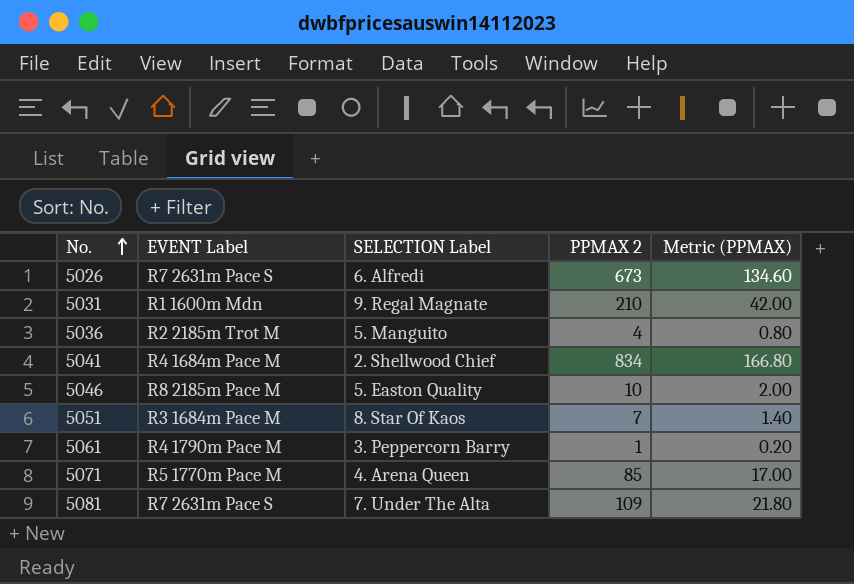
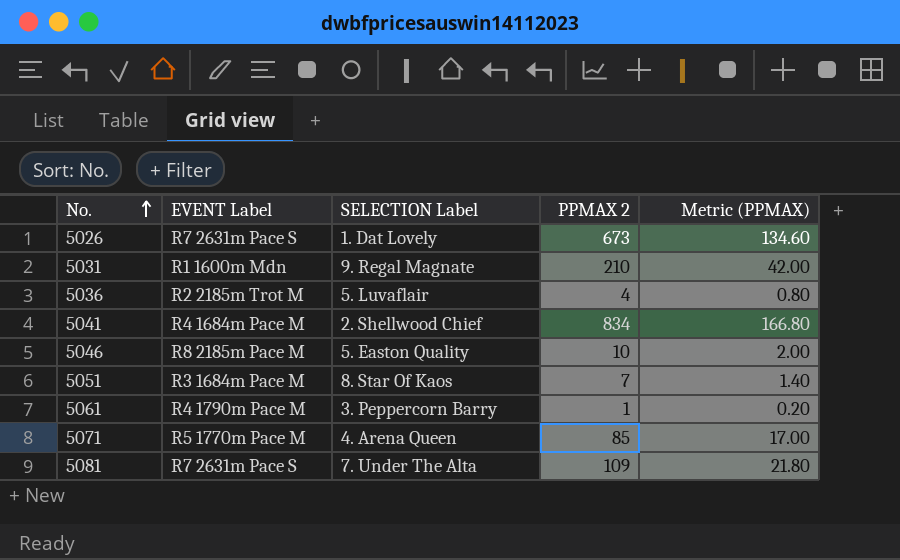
5026 | SELECTION Label: 6. Alfredi -> 1. Dat Lovely
5036 | SELECTION Label: 5. Manguito -> 5. Luvaflair

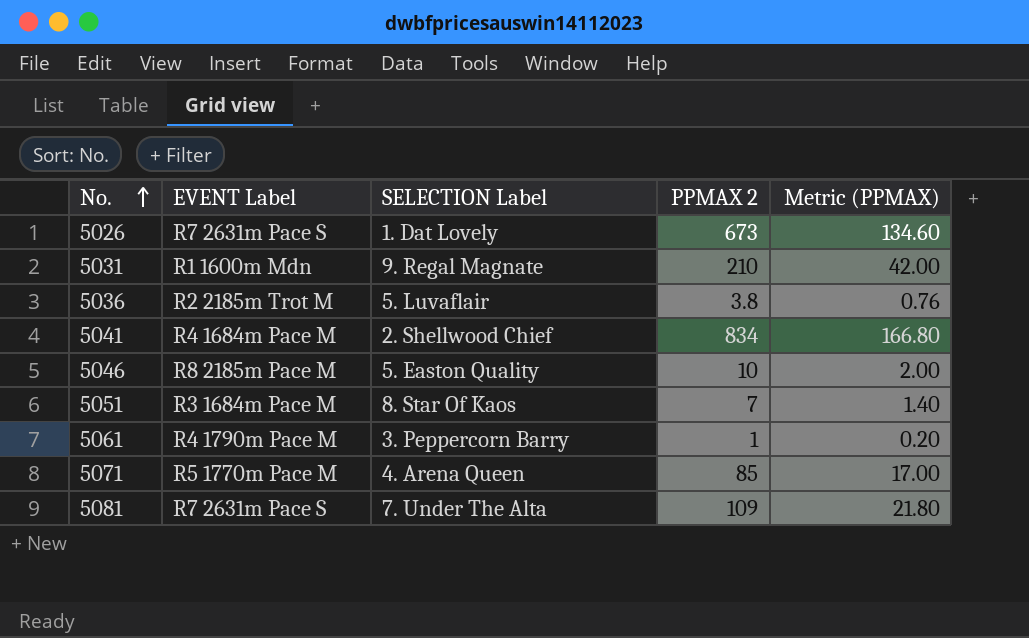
5036 | PPMAX 2: 4 -> 3.8
5036 | Metric (PPMAX): 0.80 -> 0.76

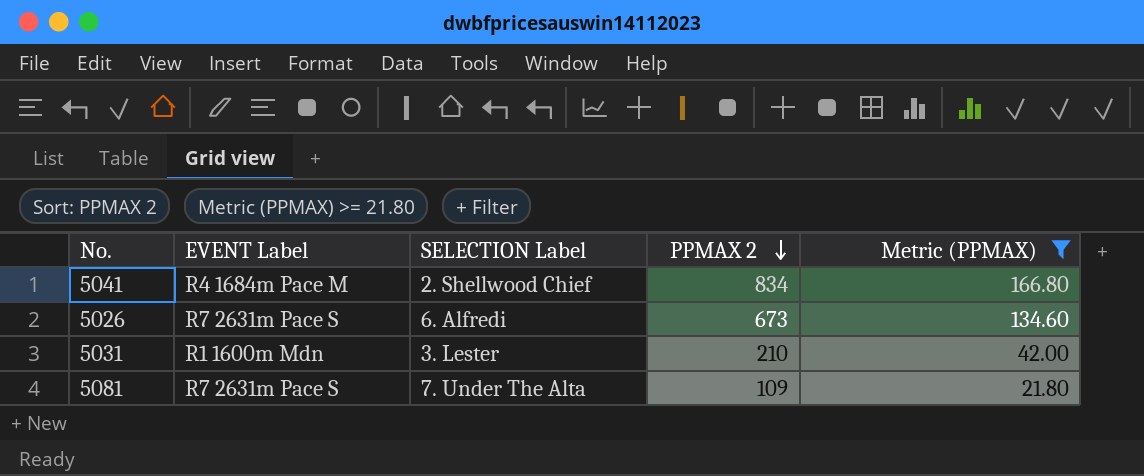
filter: none -> Metric (PPMAX) >= 21.80
row order: No. ascending -> PPMAX 2 descending
5026 | SELECTION Label: 1. Dat Lovely -> 6. Alfredi
5031 | SELECTION Label: 9. Regal Magnate -> 3. Lester

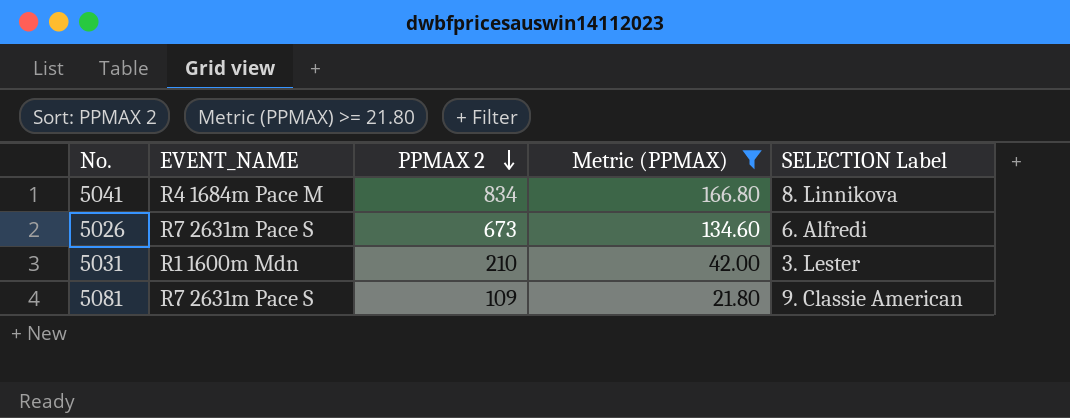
column name: EVENT Label -> EVENT_NAME
column SELECTION Label | position: 3 -> 5
5041 | SELECTION Label: 2. Shellwood Chief -> 8. Linnikova
5081 | SELECTION Label: 7. Under The Alta -> 9. Classie American

